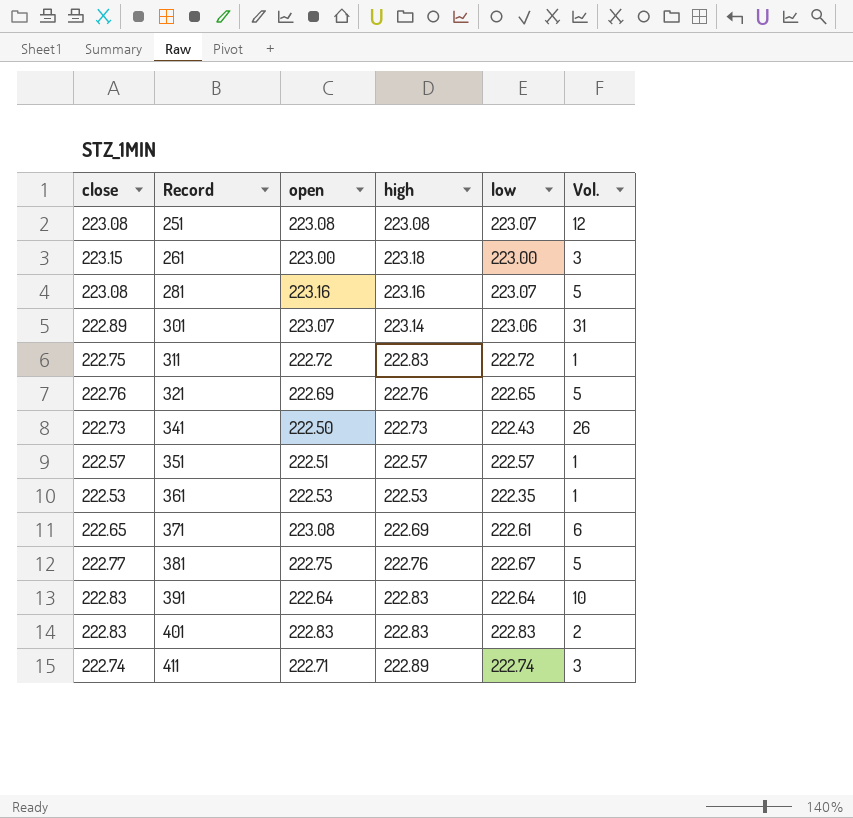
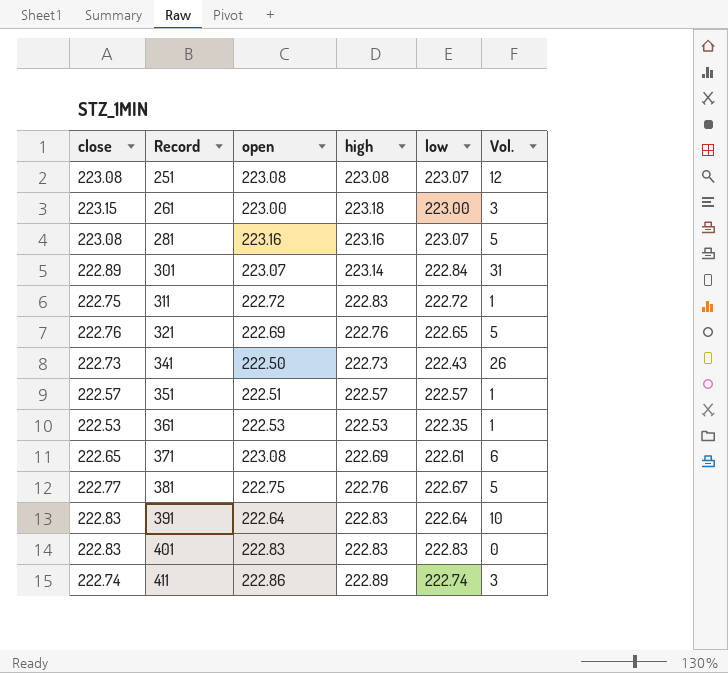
301 | low: 223.06 -> 222.84
401 | Vol.: 2 -> 0
411 | open: 222.71 -> 222.86

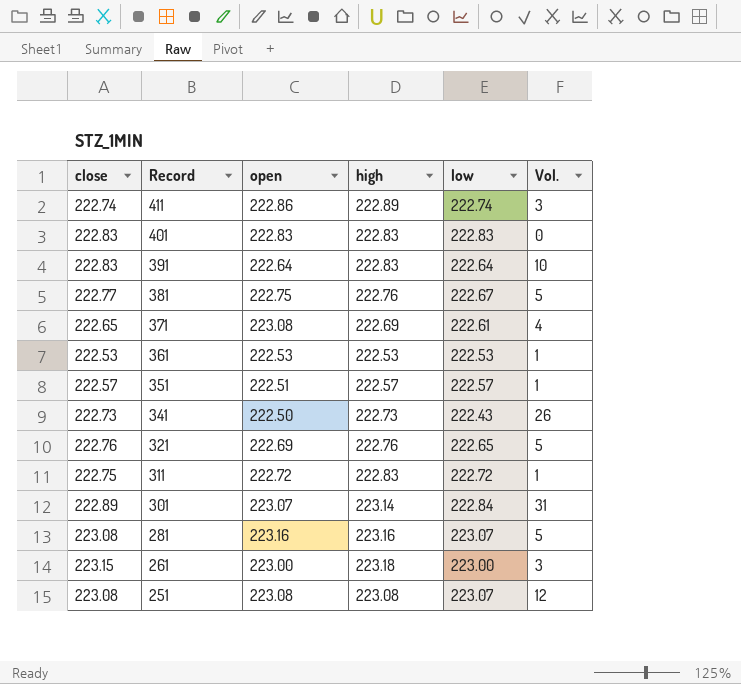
row order: Record ascending -> Record descending
371 | Vol.: 6 -> 4
361 | low: 222.35 -> 222.53

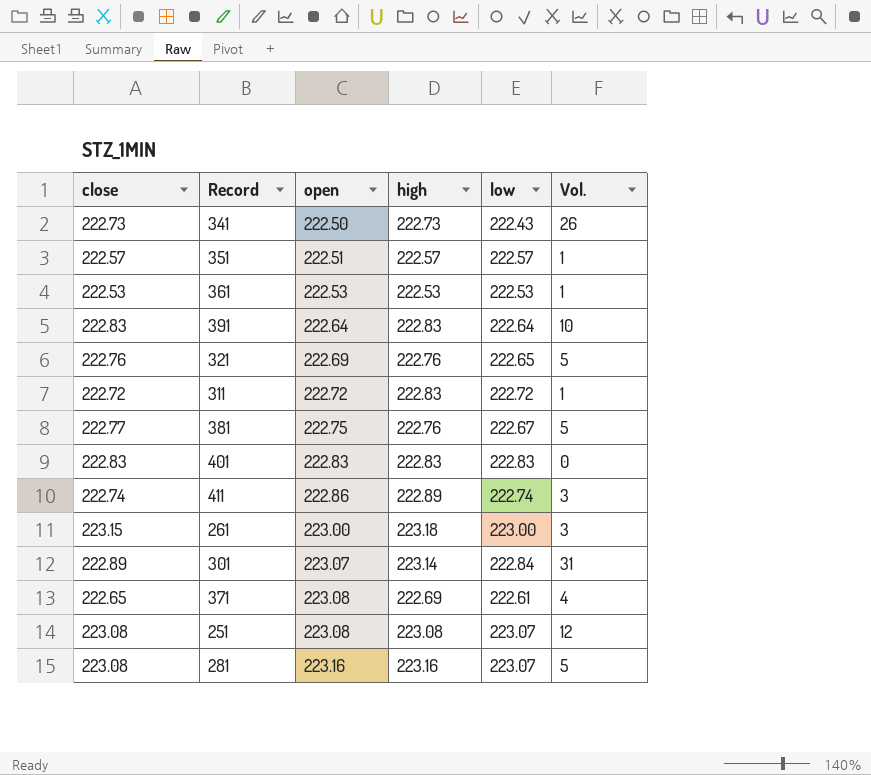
row order: Record descending -> open ascending
311 | close: 222.75 -> 222.72

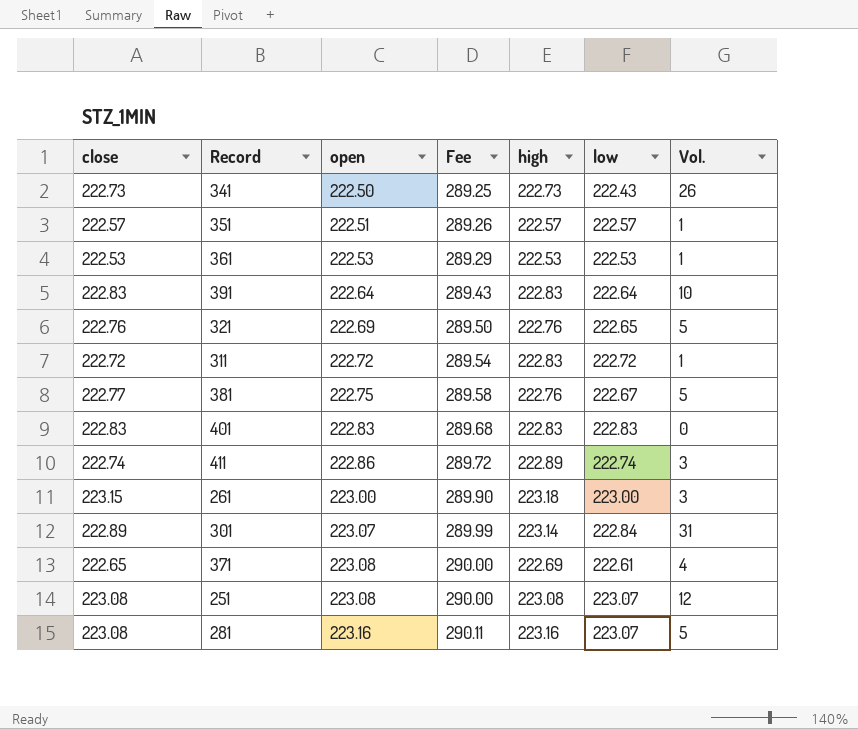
column Fee | formula: none -> [open] * 1.3

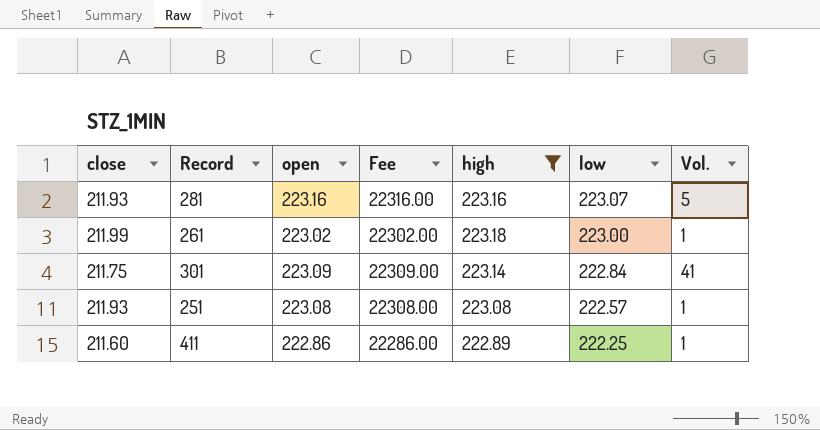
filter: none -> high >= 222.89
row order: open ascending -> low descending
column Fee | formula: [open] * 1.3 -> [open] * 100
281 | close: 223.08 -> 211.93
261 | close: 223.15 -> 211.99
261 | open: 223.00 -> 223.02
261 | Vol.: 3 -> 1
301 | close: 222.89 -> 211.75
301 | open: 223.07 -> 223.09
301 | Vol.: 31 -> 41
251 | close: 223.08 -> 211.93
251 | low: 223.07 -> 222.57
251 | Vol.: 12 -> 1
411 | close: 222.74 -> 211.60
411 | low: 222.74 -> 222.25
411 | Vol.: 3 -> 1

